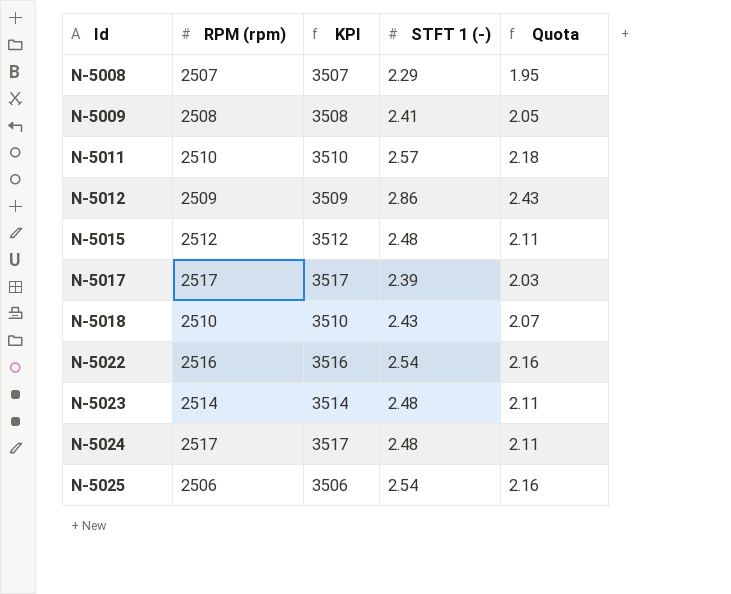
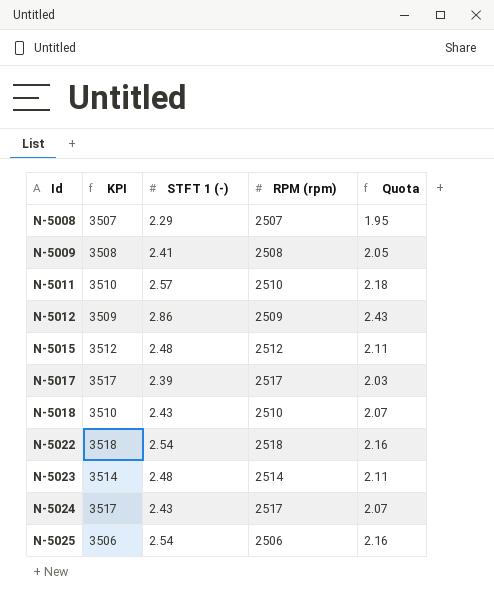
column RPM (rpm) | position: 2 -> 4
N-5022 | KPI: 3516 -> 3518
N-5022 | RPM (rpm): 2516 -> 2518
N-5024 | STFT 1 (-): 2.48 -> 2.43
N-5024 | Quota: 2.11 -> 2.07

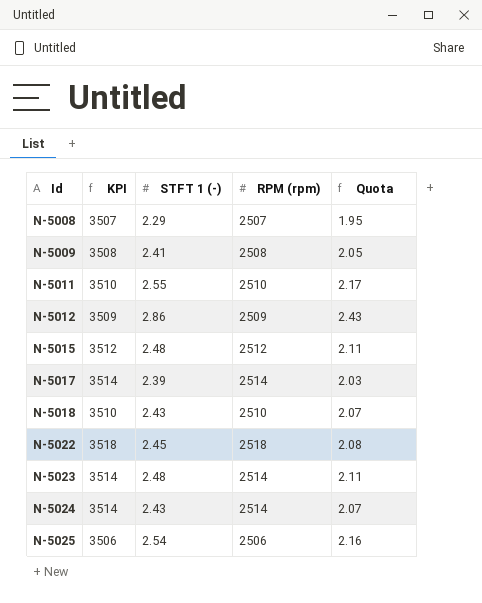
N-5011 | STFT 1 (-): 2.57 -> 2.55
N-5011 | Quota: 2.18 -> 2.17
N-5017 | KPI: 3517 -> 3514
N-5017 | RPM (rpm): 2517 -> 2514
N-5022 | STFT 1 (-): 2.54 -> 2.45
N-5022 | Quota: 2.16 -> 2.08
N-5024 | KPI: 3517 -> 3514
N-5024 | RPM (rpm): 2517 -> 2514

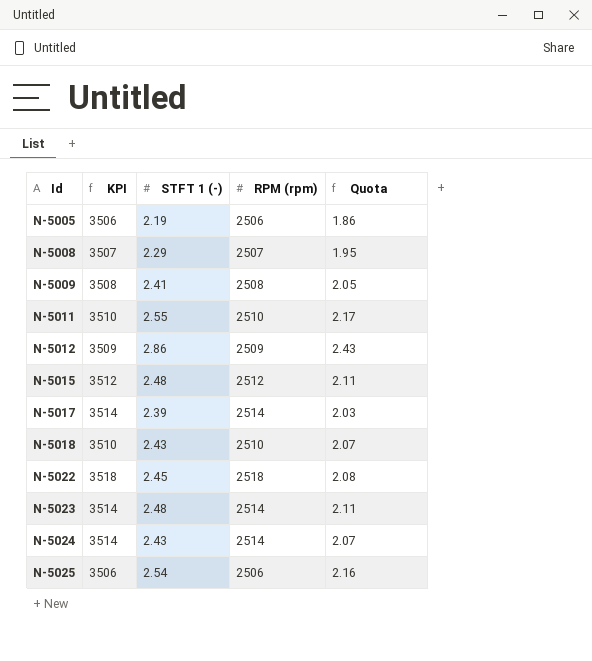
row N-5005: none -> 3506 | 2.19 | 2506 | 1.86

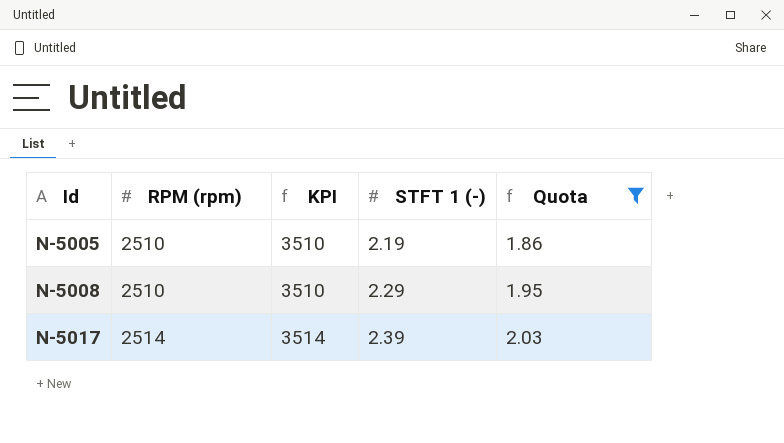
filter: none -> Quota <= 2.03
column RPM (rpm) | position: 4 -> 2
N-5005 | RPM (rpm): 2506 -> 2510
N-5005 | KPI: 3506 -> 3510
N-5008 | RPM (rpm): 2507 -> 2510
N-5008 | KPI: 3507 -> 3510

